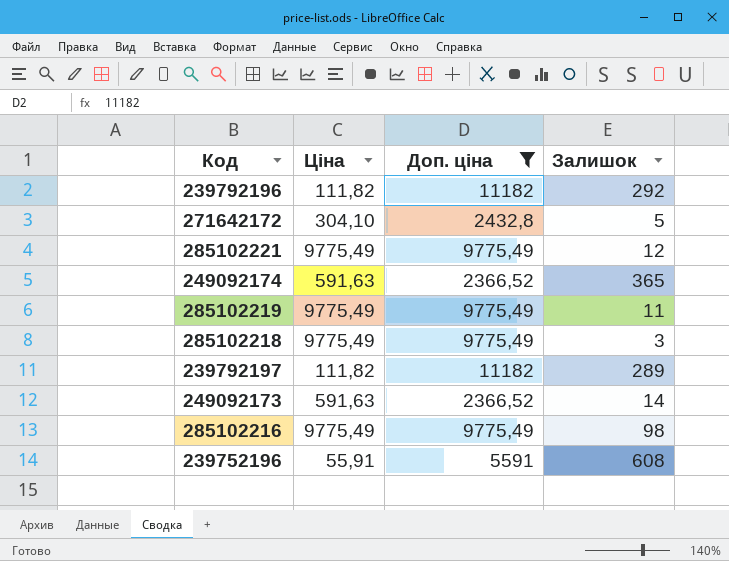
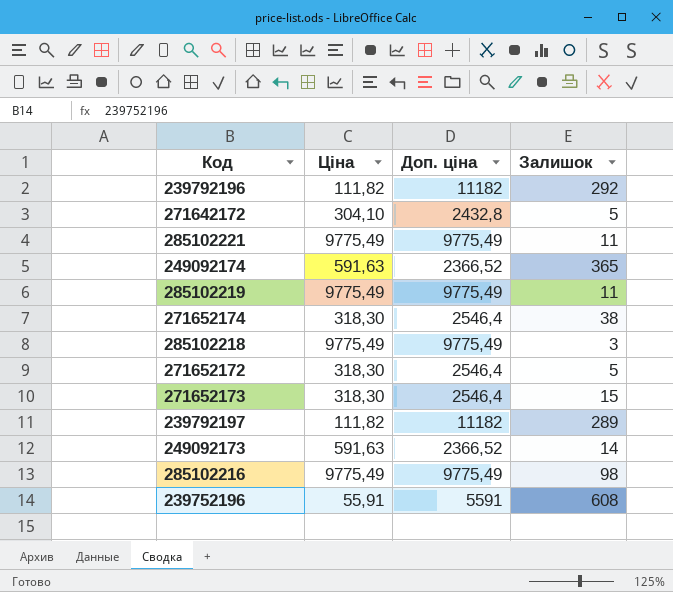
filter: Доп. ціна != 2546,4 -> none
285102221 | Залишок: 12 -> 11

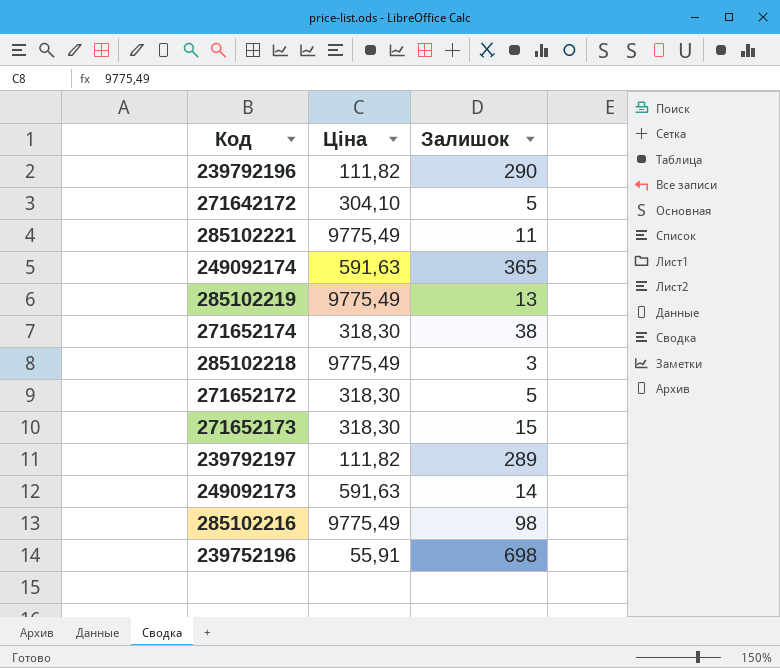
column Доп. ціна | position: 3 -> none
239792196 | Залишок: 292 -> 290
285102219 | Залишок: 11 -> 13
239752196 | Залишок: 608 -> 698

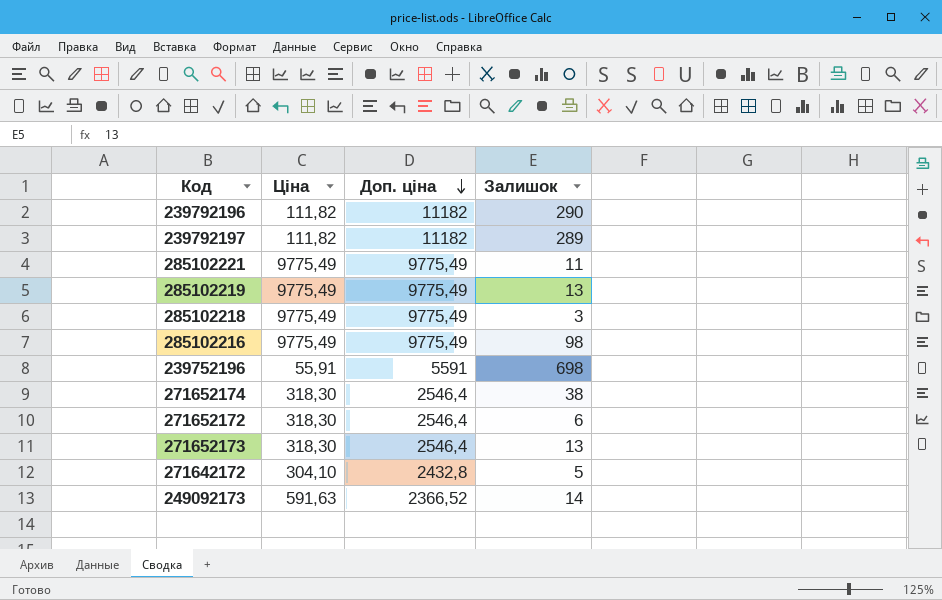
row order: none -> Доп. ціна descending
column Доп. ціна | position: none -> 3
row 249092174: 591,63 | 365 -> none
271652172 | Залишок: 5 -> 6
271652173 | Залишок: 15 -> 13

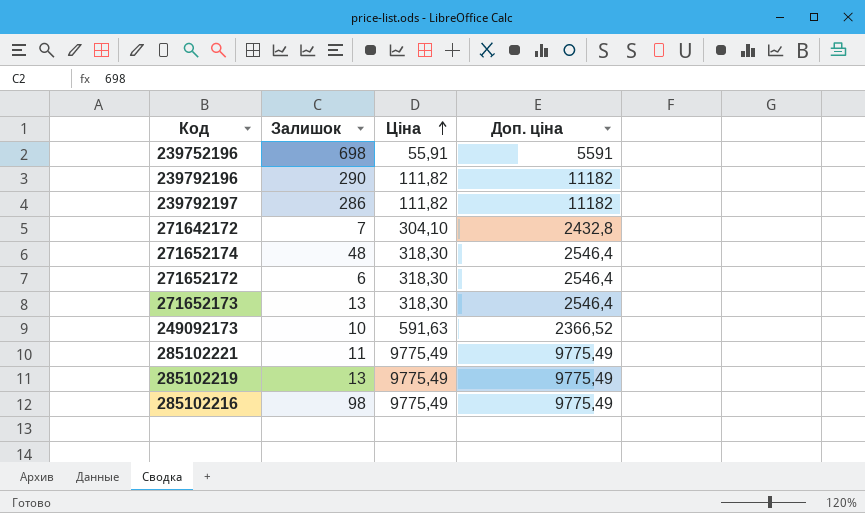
row order: Доп. ціна descending -> Ціна ascending
column Залишок | position: 4 -> 2
row 285102218: 9775,49 | 9775,49 | 3 -> none
239792197 | Залишок: 289 -> 286
271642172 | Залишок: 5 -> 7
271652174 | Залишок: 38 -> 48
249092173 | Залишок: 14 -> 10

